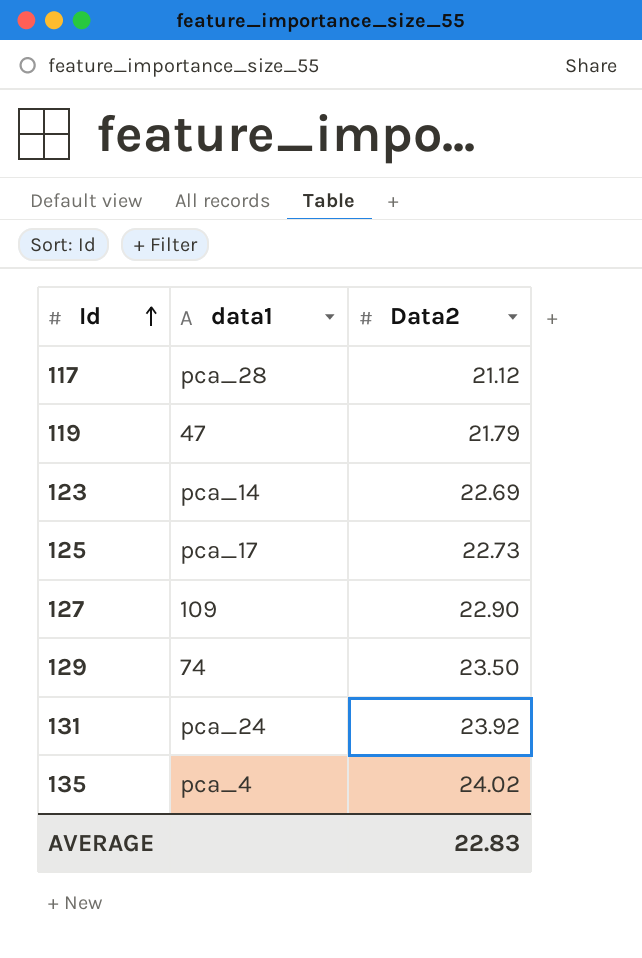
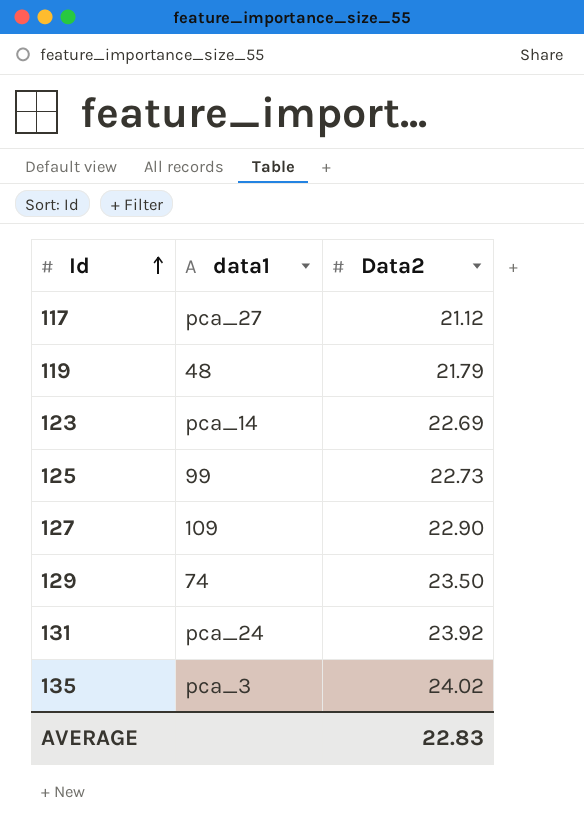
117 | data1: pca_28 -> pca_27
119 | data1: 47 -> 48
125 | data1: pca_17 -> 99
135 | data1: pca_4 -> pca_3

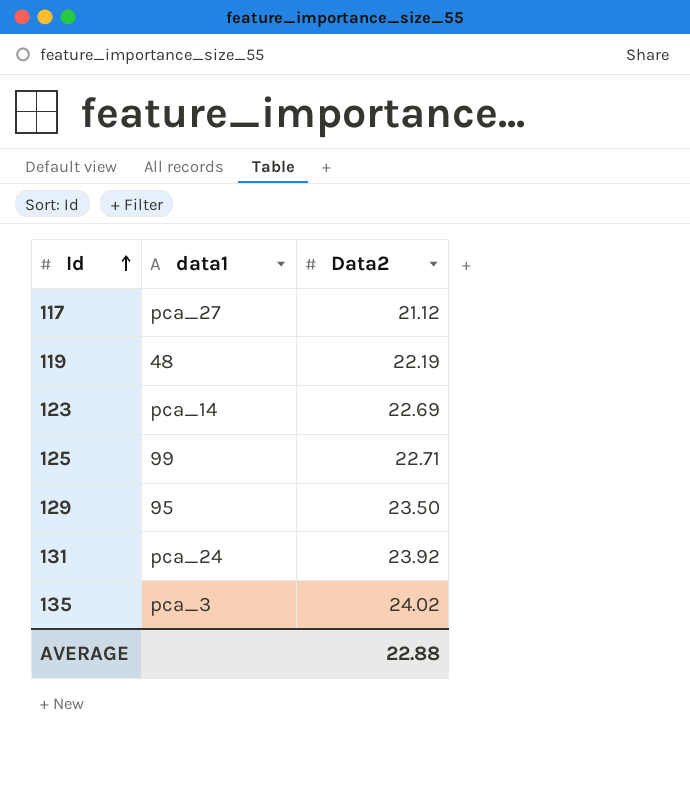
row 127: 109 | 22.90 -> none
119 | Data2: 21.79 -> 22.19
125 | Data2: 22.73 -> 22.71
129 | data1: 74 -> 95
AVERAGE | Data2: 22.83 -> 22.88

